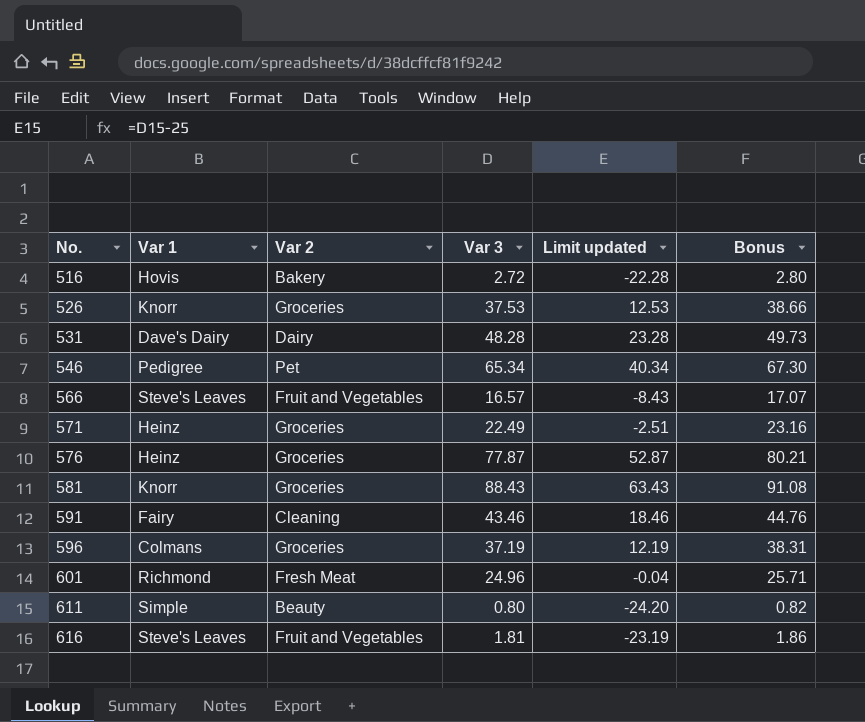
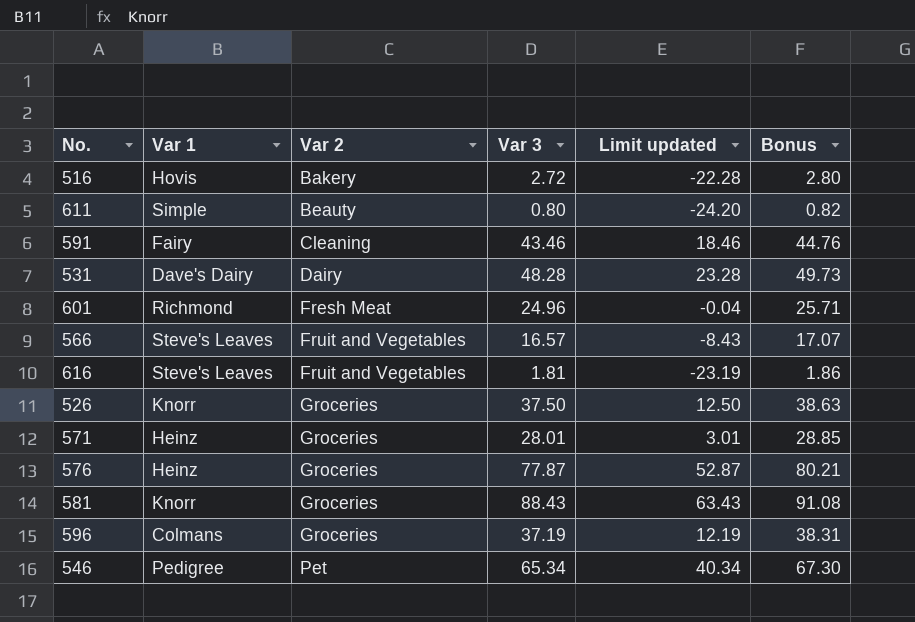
row order: No. ascending -> Var 2 ascending
526 | Var 3: 37.53 -> 37.50
526 | Limit updated: 12.53 -> 12.50
526 | Bonus: 38.66 -> 38.63
571 | Var 3: 22.49 -> 28.01
571 | Limit updated: -2.51 -> 3.01
571 | Bonus: 23.16 -> 28.85

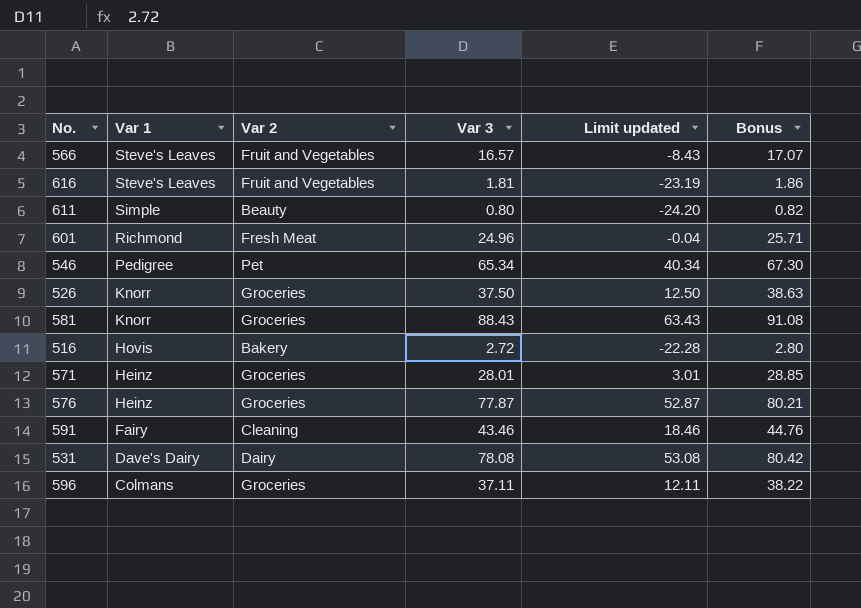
row order: Var 2 ascending -> Var 1 descending
531 | Var 3: 48.28 -> 78.08
531 | Limit updated: 23.28 -> 53.08
531 | Bonus: 49.73 -> 80.42
596 | Var 3: 37.19 -> 37.11
596 | Limit updated: 12.19 -> 12.11
596 | Bonus: 38.31 -> 38.22

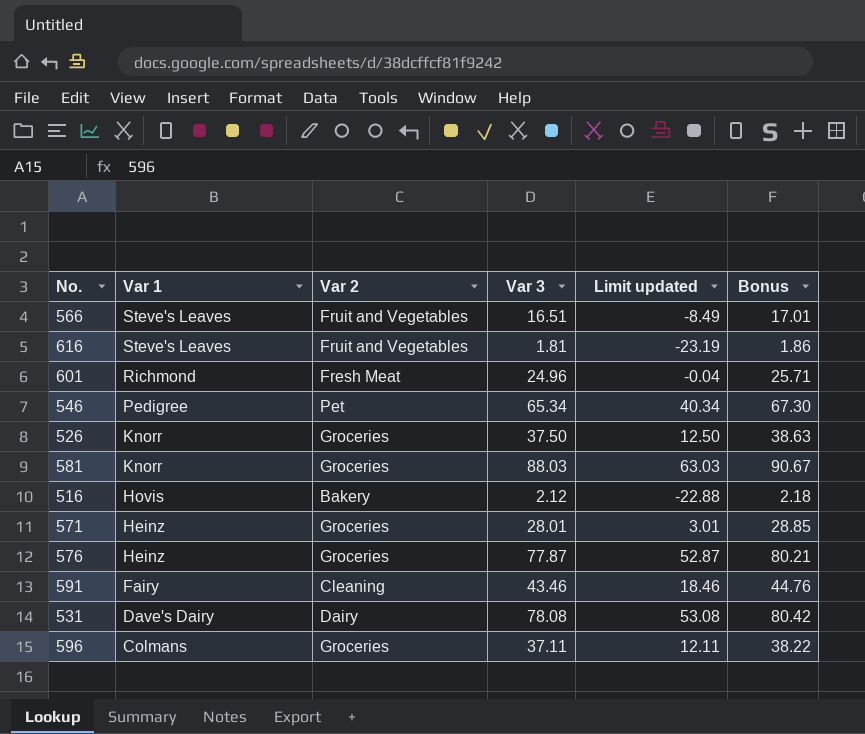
row 611: Simple | Beauty | 0.80 | -24.20 | 0.82 -> none
566 | Var 3: 16.57 -> 16.51
566 | Limit updated: -8.43 -> -8.49
566 | Bonus: 17.07 -> 17.01
581 | Var 3: 88.43 -> 88.03
581 | Limit updated: 63.43 -> 63.03
581 | Bonus: 91.08 -> 90.67
516 | Var 3: 2.72 -> 2.12
516 | Limit updated: -22.28 -> -22.88
516 | Bonus: 2.80 -> 2.18

